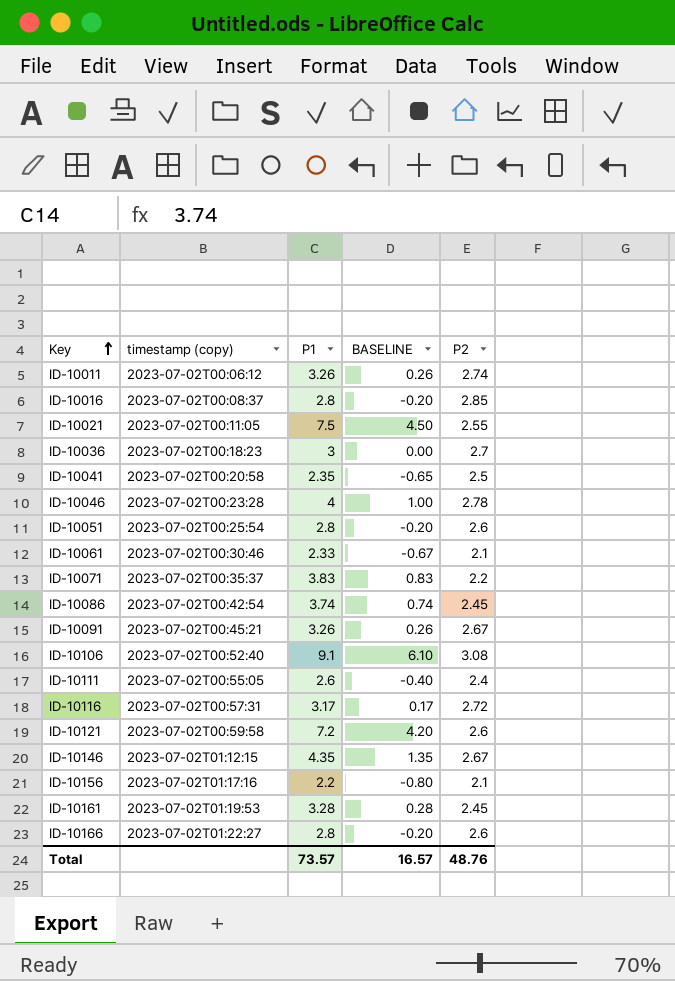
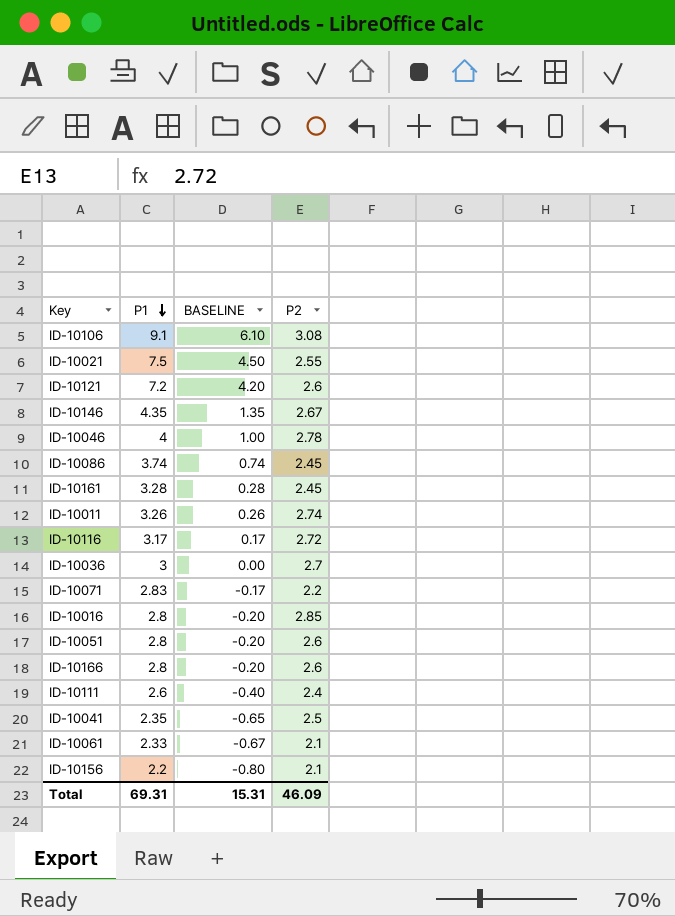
row order: Key ascending -> P1 descending
column timestamp (copy) | position: 2 -> none
row ID-10091: 2023-07-02T00:45:21 | 3.26 | 0.26 | 2.67 -> none
ID-10071 | P1: 3.83 -> 2.83
ID-10071 | BASELINE: 0.83 -> -0.17
Total | P1: 73.57 -> 69.31
Total | BASELINE: 16.57 -> 15.31
Total | P2: 48.76 -> 46.09

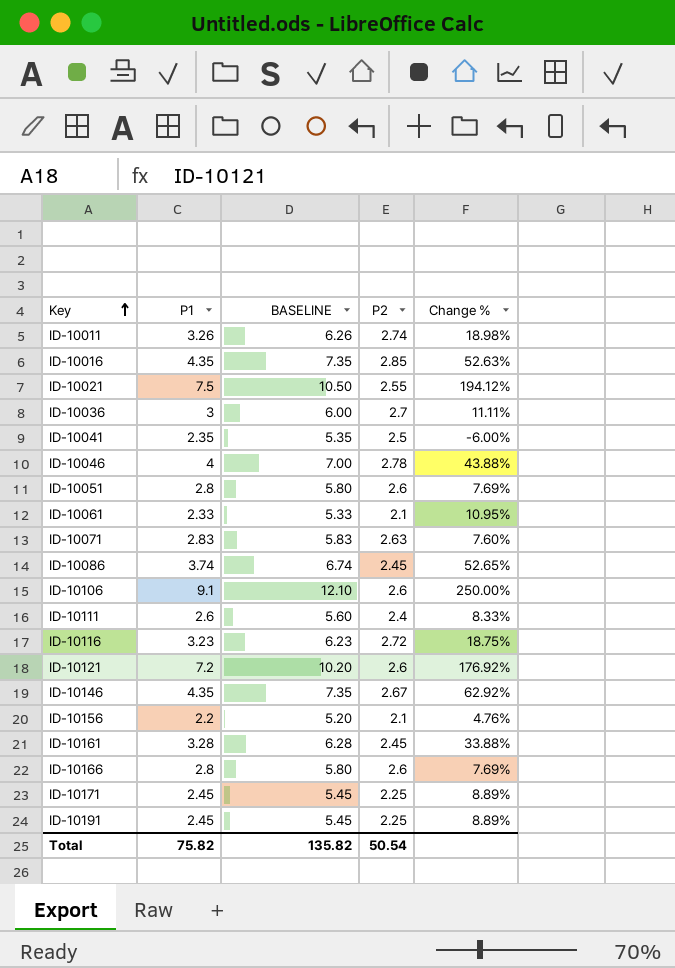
row order: P1 descending -> Key ascending
column BASELINE | formula: [P1] - 3 -> [P1] + 3
column Change % | formula: none -> ([P1] - [P2]) / [P2]
ID-10016 | P1: 2.8 -> 4.35
ID-10071 | P2: 2.2 -> 2.63
ID-10106 | P2: 3.08 -> 2.6
ID-10116 | P1: 3.17 -> 3.23
row ID-10171: none -> 2.45 | 5.45 | 2.25 | 8.89%
row ID-10191: none -> 2.45 | 5.45 | 2.25 | 8.89%
Total | P1: 69.31 -> 75.82
Total | BASELINE: 15.31 -> 135.82
Total | P2: 46.09 -> 50.54

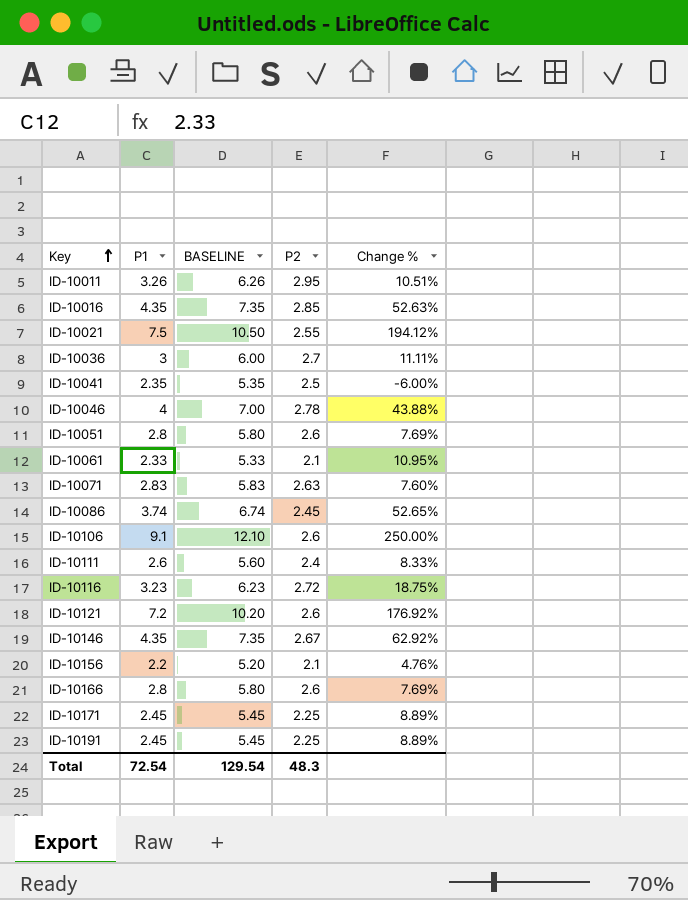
row ID-10161: 3.28 | 6.28 | 2.45 | 33.88% -> none
ID-10011 | P2: 2.74 -> 2.95
ID-10011 | Change %: 18.98% -> 10.51%
Total | P1: 75.82 -> 72.54
Total | BASELINE: 135.82 -> 129.54
Total | P2: 50.54 -> 48.3

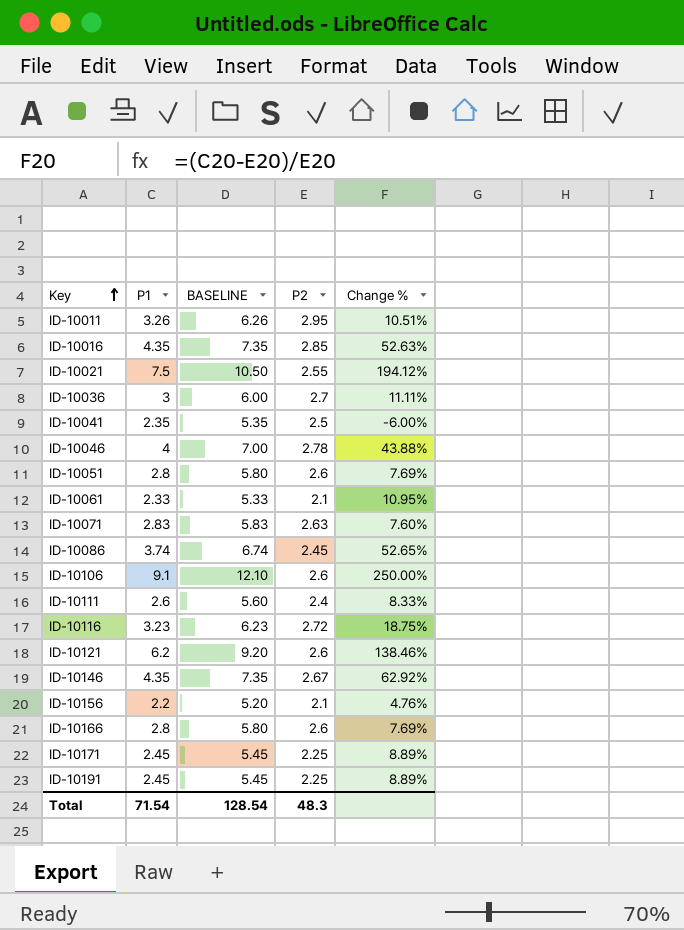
ID-10121 | P1: 7.2 -> 6.2
ID-10121 | BASELINE: 10.20 -> 9.20
ID-10121 | Change %: 176.92% -> 138.46%
Total | P1: 72.54 -> 71.54
Total | BASELINE: 129.54 -> 128.54

